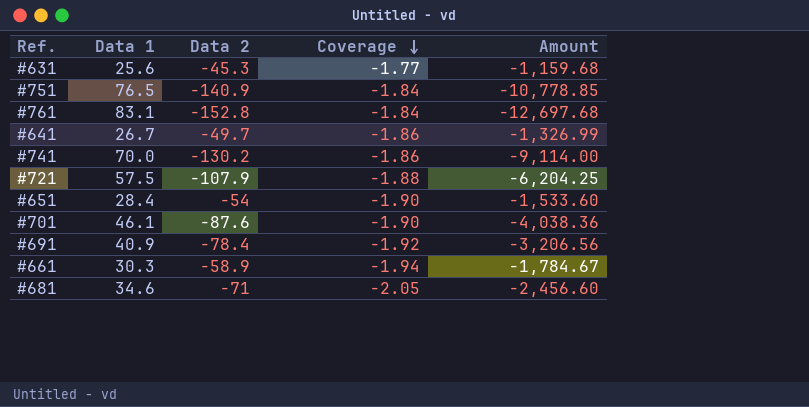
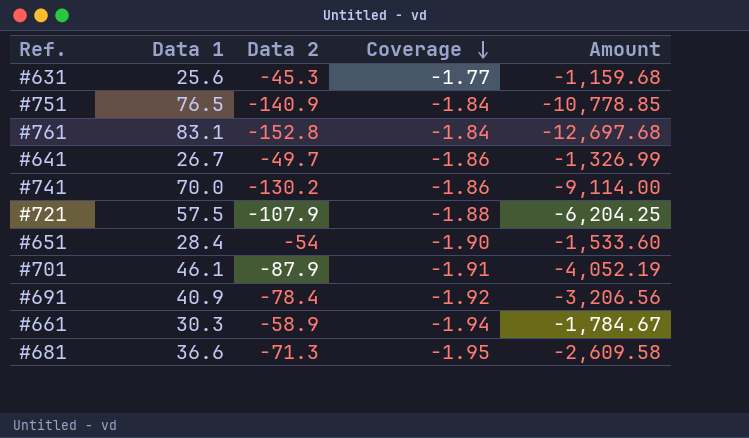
#701 | Data 2: -87.6 -> -87.9
#701 | Coverage: -1.90 -> -1.91
#701 | Amount: -4,038.36 -> -4,052.19
#681 | Data 1: 34.6 -> 36.6
#681 | Data 2: -71 -> -71.3
#681 | Coverage: -2.05 -> -1.95
#681 | Amount: -2,456.60 -> -2,609.58

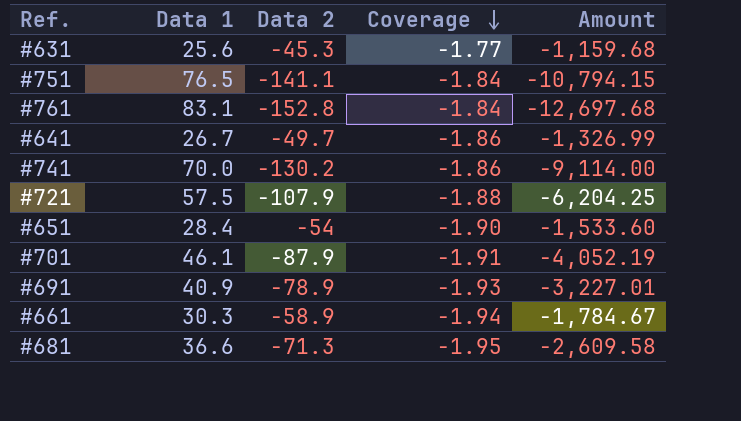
#751 | Data 2: -140.9 -> -141.1
#751 | Amount: -10,778.85 -> -10,794.15
#691 | Data 2: -78.4 -> -78.9
#691 | Coverage: -1.92 -> -1.93
#691 | Amount: -3,206.56 -> -3,227.01

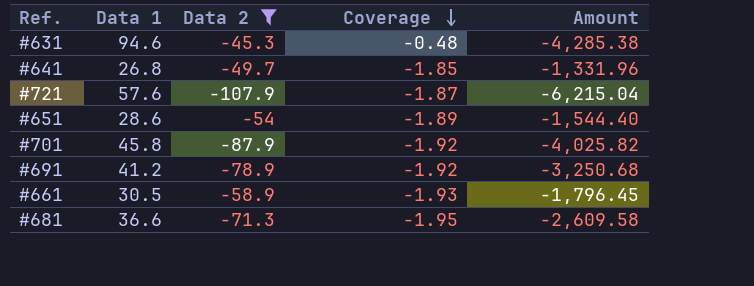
filter: none -> Data 2 >= -107.9
#631 | Data 1: 25.6 -> 94.6
#631 | Coverage: -1.77 -> -0.48
#631 | Amount: -1,159.68 -> -4,285.38
#641 | Data 1: 26.7 -> 26.8
#641 | Coverage: -1.86 -> -1.85
#641 | Amount: -1,326.99 -> -1,331.96
#721 | Data 1: 57.5 -> 57.6
#721 | Coverage: -1.88 -> -1.87
#721 | Amount: -6,204.25 -> -6,215.04
#651 | Data 1: 28.4 -> 28.6
#651 | Coverage: -1.90 -> -1.89
#651 | Amount: -1,533.60 -> -1,544.40
#701 | Data 1: 46.1 -> 45.8
#701 | Coverage: -1.91 -> -1.92
#701 | Amount: -4,052.19 -> -4,025.82
#691 | Data 1: 40.9 -> 41.2
#691 | Coverage: -1.93 -> -1.92
#691 | Amount: -3,227.01 -> -3,250.68
#661 | Data 1: 30.3 -> 30.5
#661 | Coverage: -1.94 -> -1.93
#661 | Amount: -1,784.67 -> -1,796.45

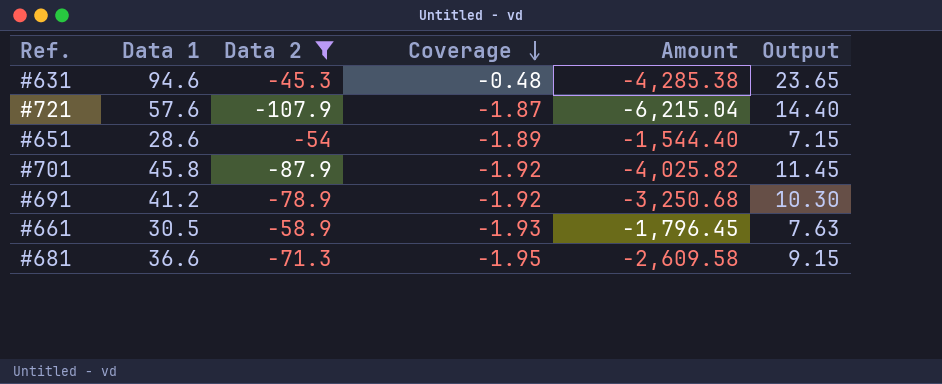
column Output | formula: none -> [Data 1] * 0.25
row #641: 26.8 | -49.7 | -1.85 | -1,331.96 -> none

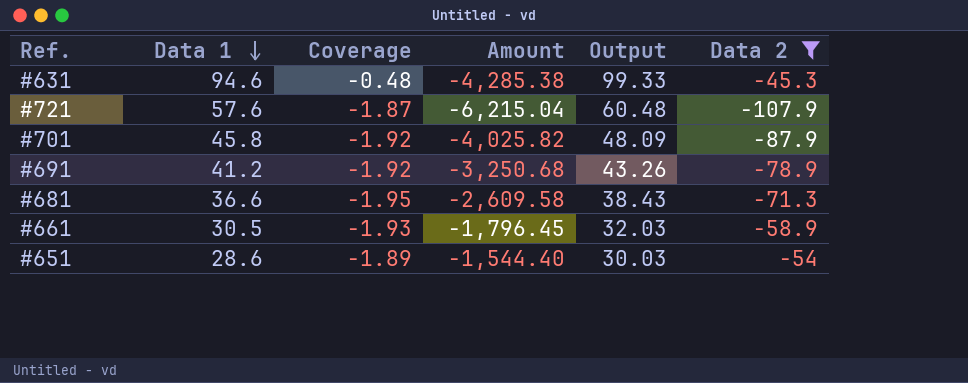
row order: Coverage descending -> Data 1 descending
column Output | formula: [Data 1] * 0.25 -> [Data 1] * 1.05
column Data 2 | position: 3 -> 6

